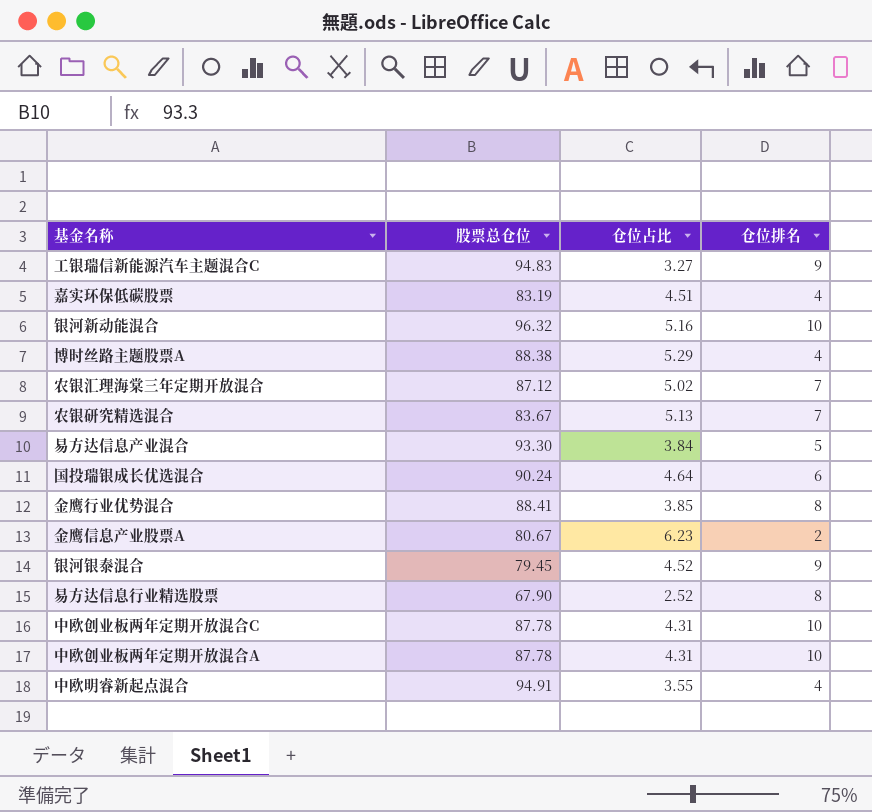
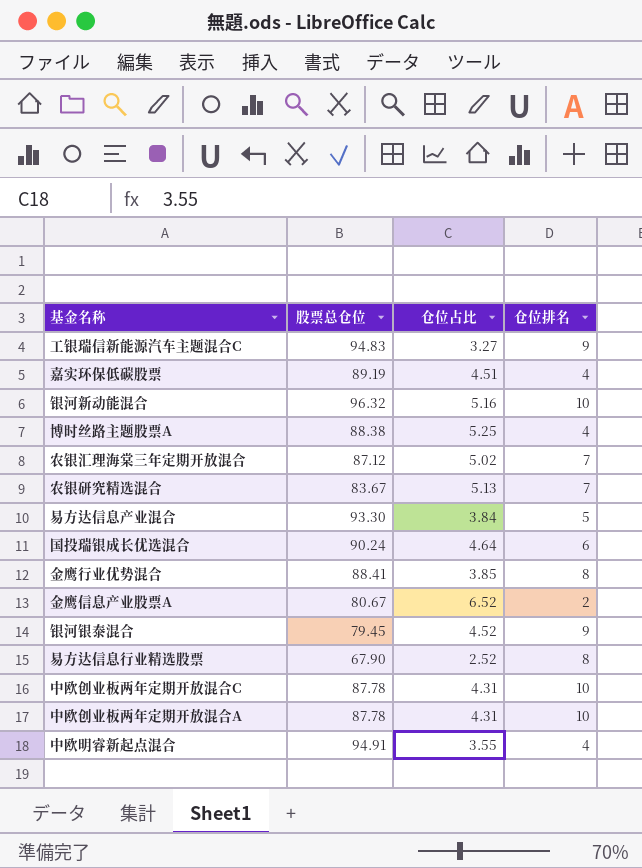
嘉实环保低碳股票 | 股票总仓位: 83.19 -> 89.19
博时丝路主题股票A | 仓位占比: 5.29 -> 5.25
金鹰信息产业股票A | 仓位占比: 6.23 -> 6.52

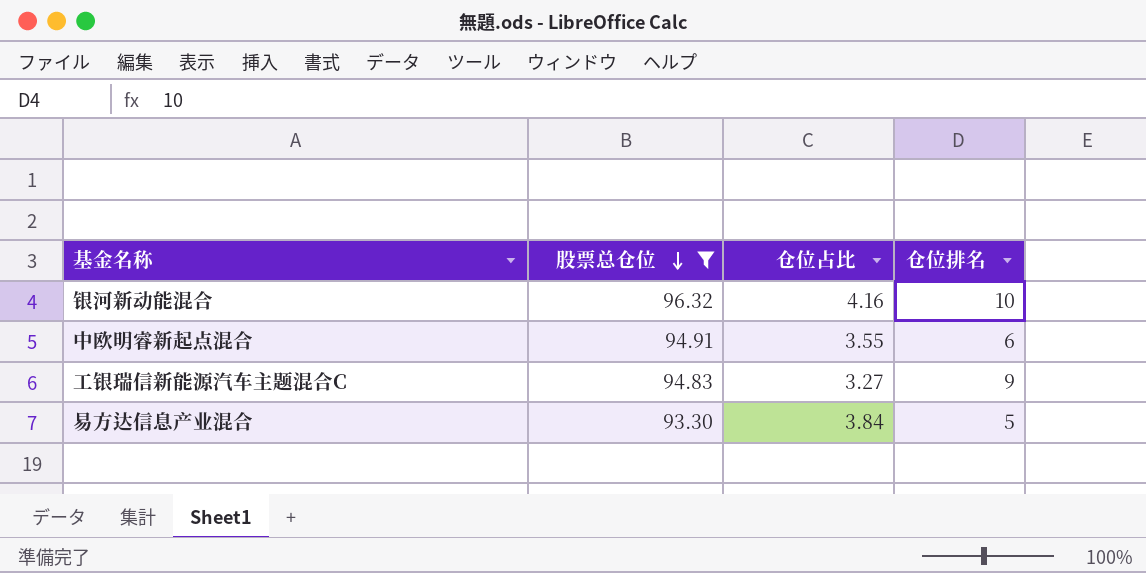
filter: none -> 股票总仓位 >= 93.30
row order: none -> 股票总仓位 descending
银河新动能混合 | 仓位占比: 5.16 -> 4.16
中欧明睿新起点混合 | 仓位排名: 4 -> 6

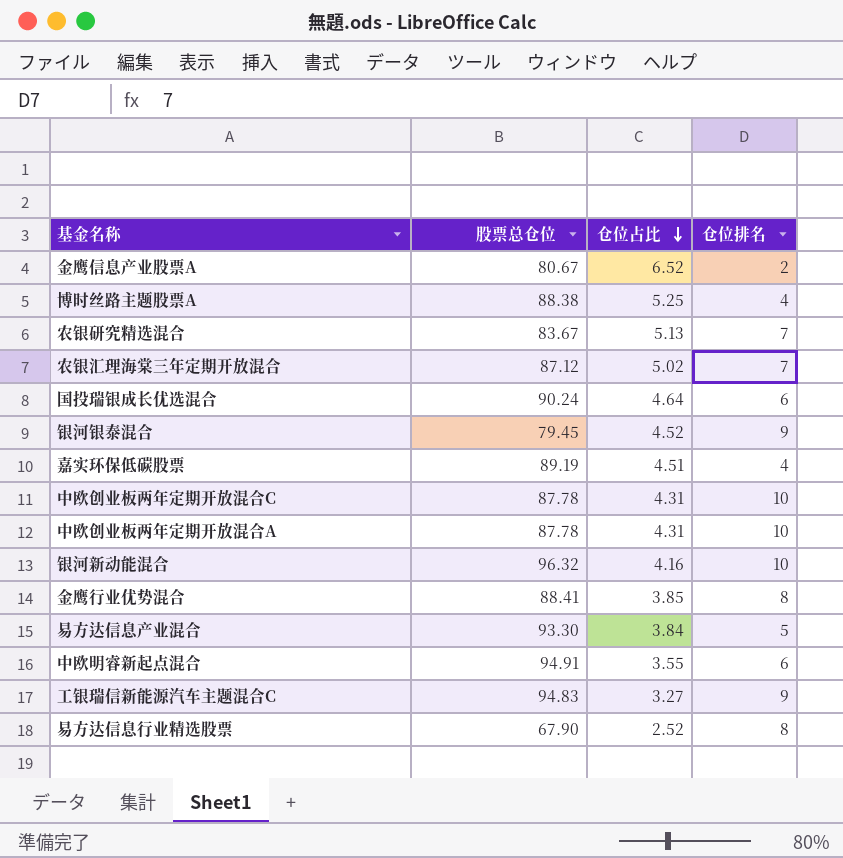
filter: 股票总仓位 >= 93.30 -> none
row order: 股票总仓位 descending -> 仓位占比 descending

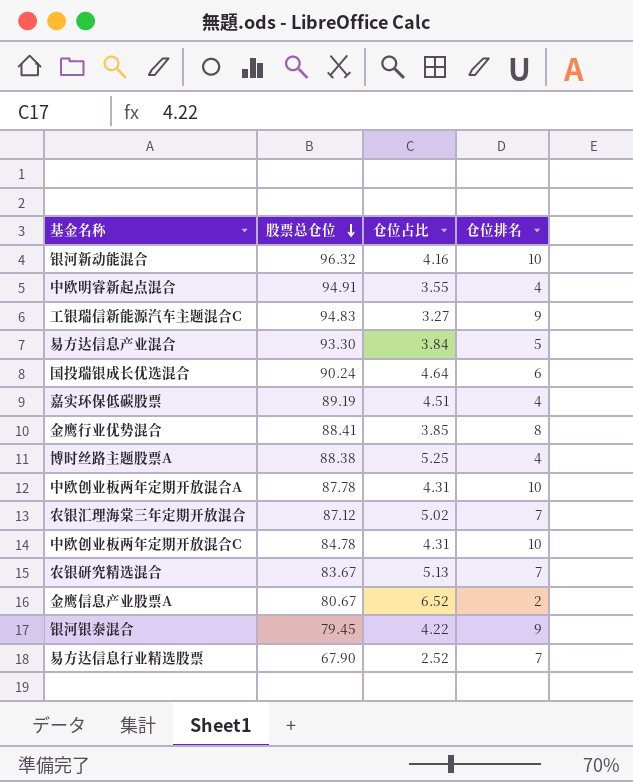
row order: 仓位占比 descending -> 股票总仓位 descending
中欧明睿新起点混合 | 仓位排名: 6 -> 4
中欧创业板两年定期开放混合C | 股票总仓位: 87.78 -> 84.78
银河银泰混合 | 仓位占比: 4.52 -> 4.22
易方达信息行业精选股票 | 仓位排名: 8 -> 7

